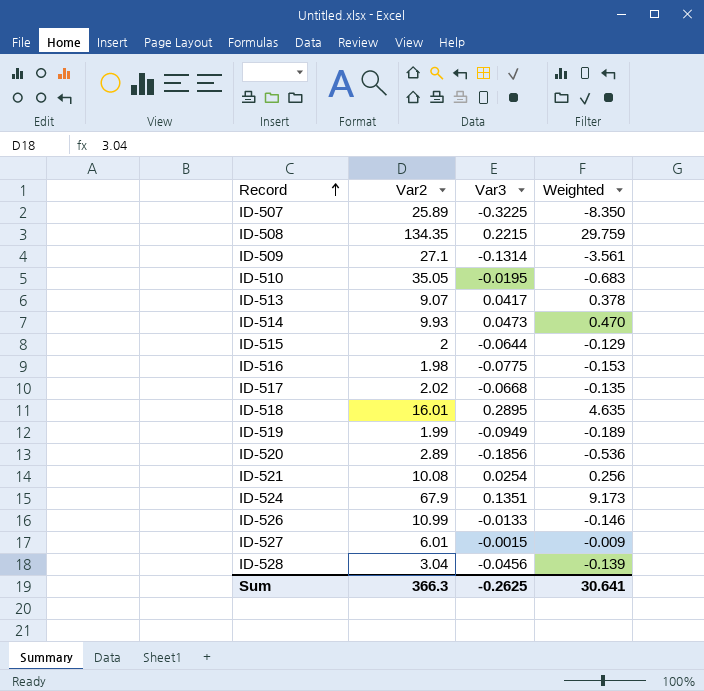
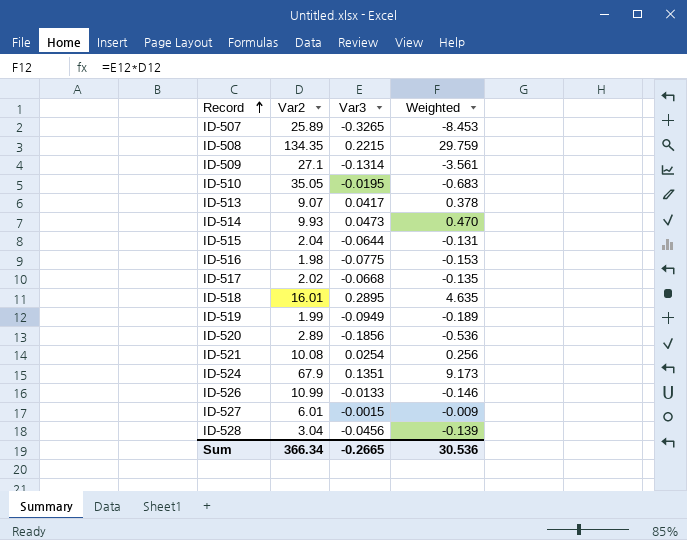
ID-507 | Var3: -0.3225 -> -0.3265
ID-507 | Weighted: -8.350 -> -8.453
ID-515 | Var2: 2 -> 2.04
ID-515 | Weighted: -0.129 -> -0.131
Sum | Var2: 366.3 -> 366.34
Sum | Var3: -0.2625 -> -0.2665
Sum | Weighted: 30.641 -> 30.536

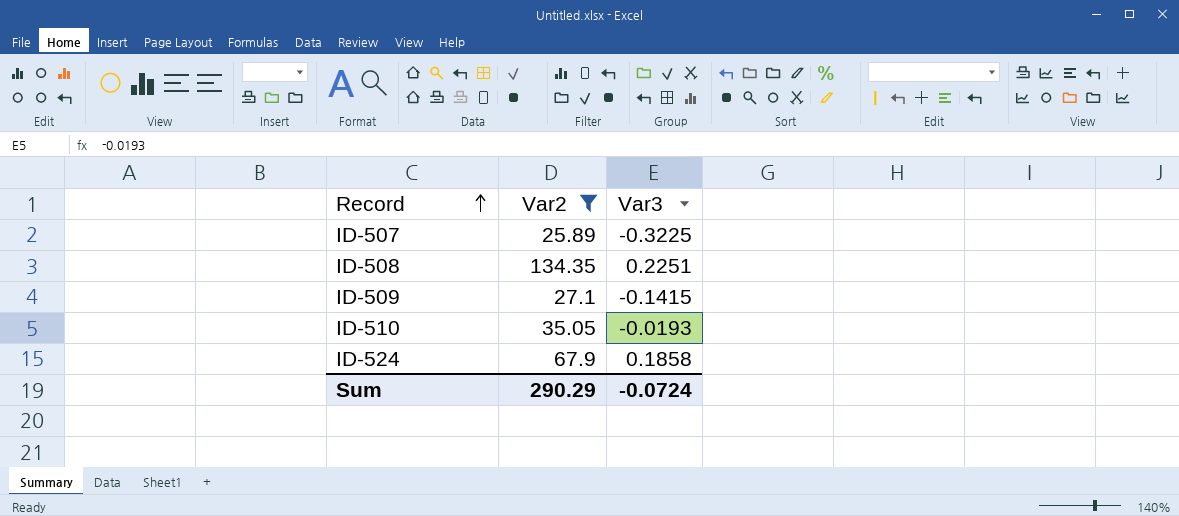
filter: none -> Var2 >= 25.89
column Weighted | formula: [Var2] * [Var3] -> none
ID-507 | Var3: -0.3265 -> -0.3225
ID-508 | Var3: 0.2215 -> 0.2251
ID-509 | Var3: -0.1314 -> -0.1415
ID-510 | Var3: -0.0195 -> -0.0193
ID-524 | Var3: 0.1351 -> 0.1858
Sum | Var2: 366.34 -> 290.29
Sum | Var3: -0.2665 -> -0.0724

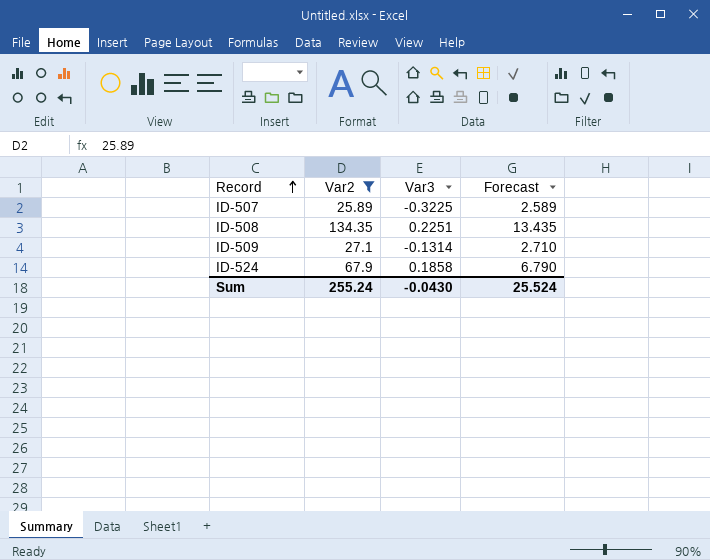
column Forecast | formula: none -> [Var2] * 0.1
row ID-510: 35.05 | -0.0193 -> none
ID-509 | Var3: -0.1415 -> -0.1314
Sum | Var2: 290.29 -> 255.24
Sum | Var3: -0.0724 -> -0.0430

